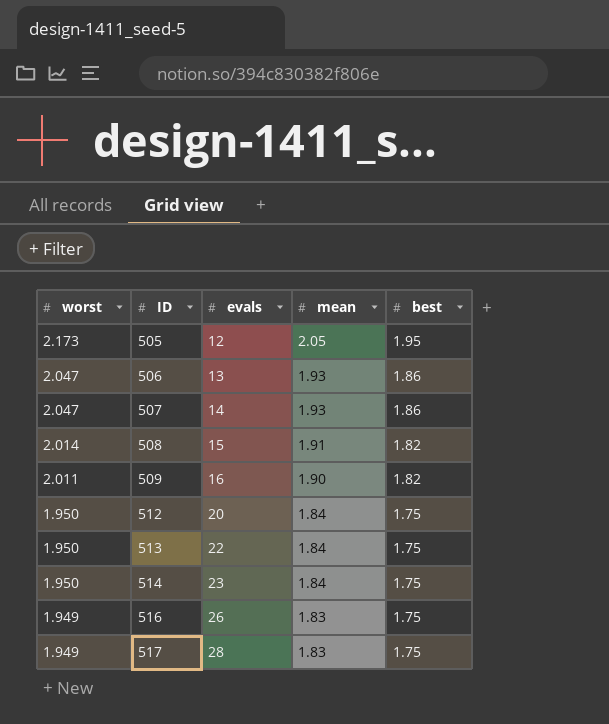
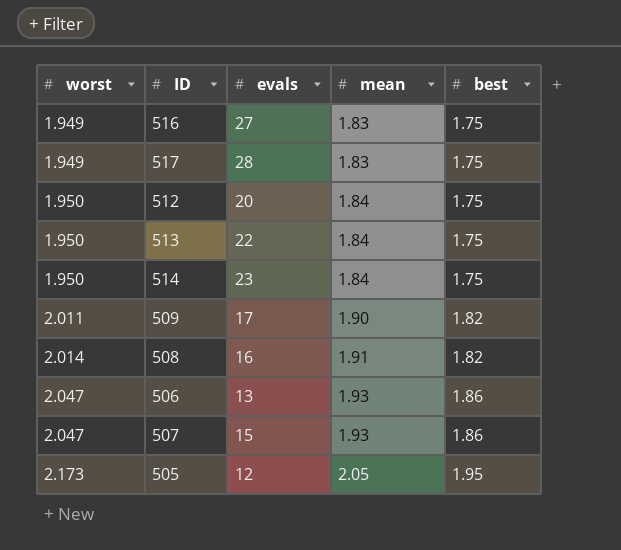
row order: worst descending -> worst ascending
516 | evals: 26 -> 27
509 | evals: 16 -> 17
508 | evals: 15 -> 16
507 | evals: 14 -> 15

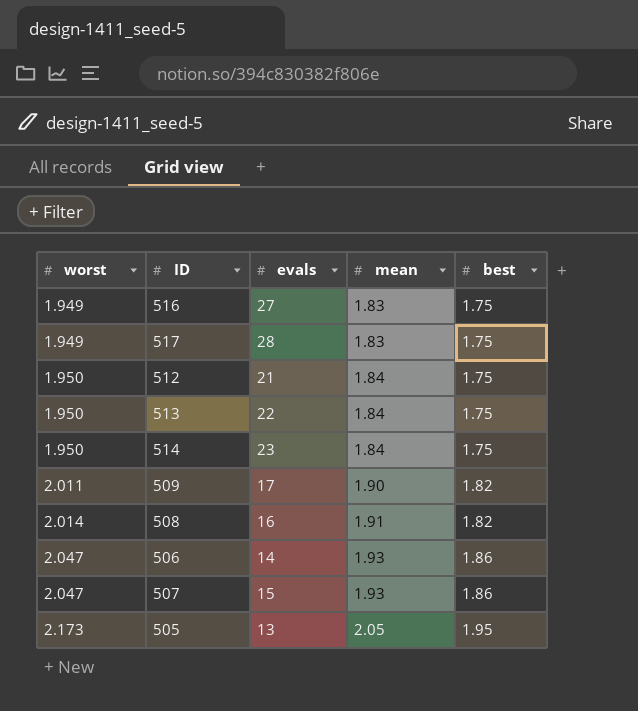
512 | evals: 20 -> 21
506 | evals: 13 -> 14
505 | evals: 12 -> 13

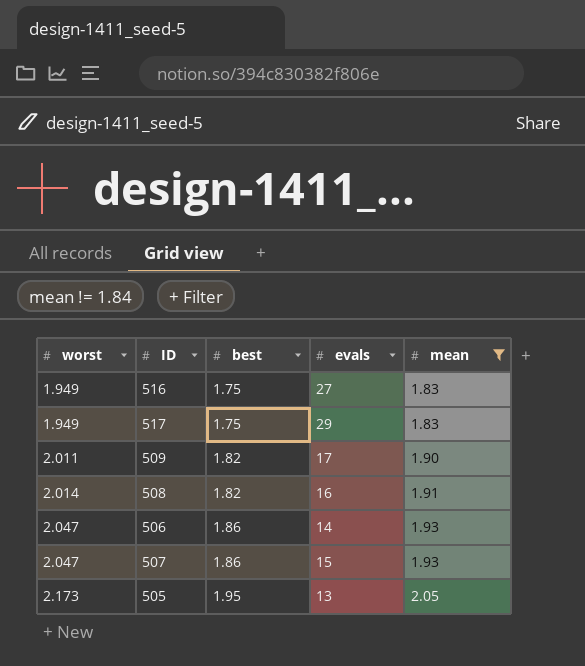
filter: none -> mean != 1.84
column best | position: 5 -> 3
517 | evals: 28 -> 29

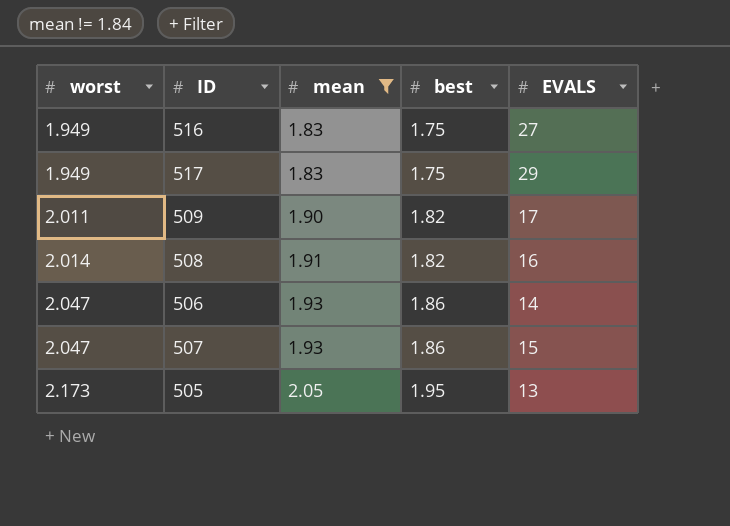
column mean | position: 5 -> 3
column name: evals -> EVALS

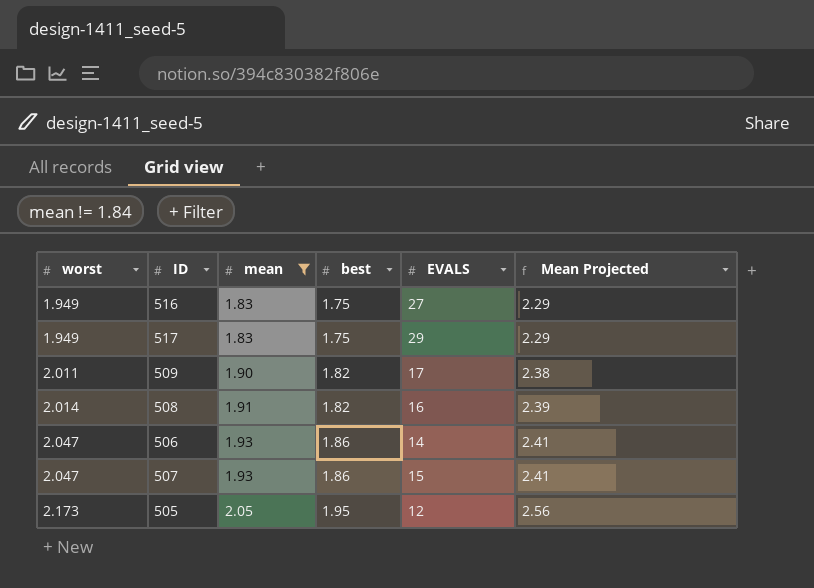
column Mean Projected | formula: none -> [mean] * 1.25
505 | EVALS: 13 -> 12

